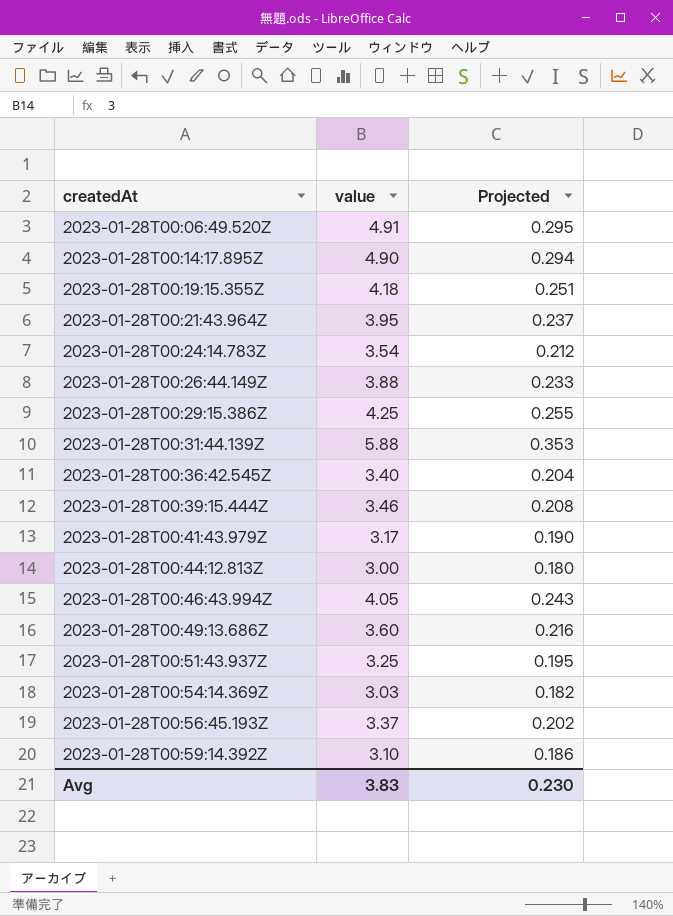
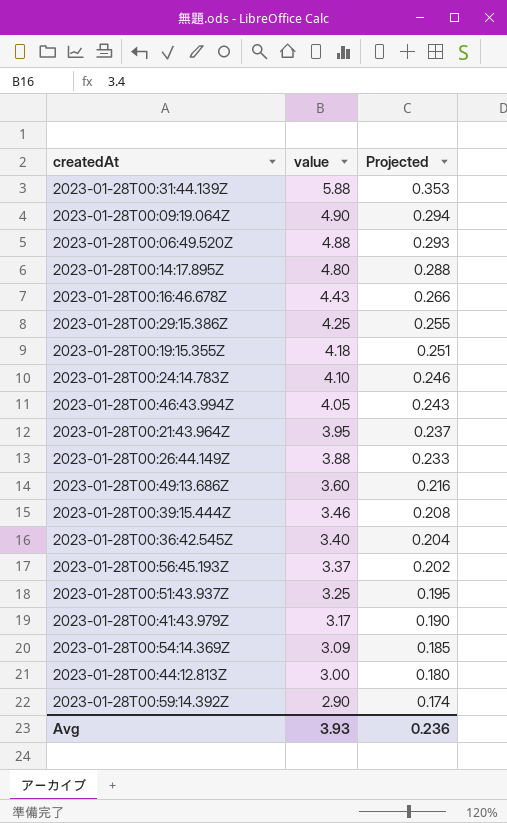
row order: createdAt ascending -> value descending
row 2023-01-28T00:09:19.064Z: none -> 4.90 | 0.294
2023-01-28T00:06:49.520Z | value: 4.91 -> 4.88
2023-01-28T00:06:49.520Z | Projected: 0.295 -> 0.293
2023-01-28T00:14:17.895Z | value: 4.90 -> 4.80
2023-01-28T00:14:17.895Z | Projected: 0.294 -> 0.288
row 2023-01-28T00:16:46.678Z: none -> 4.43 | 0.266
2023-01-28T00:24:14.783Z | value: 3.54 -> 4.10
2023-01-28T00:24:14.783Z | Projected: 0.212 -> 0.246
2023-01-28T00:54:14.369Z | value: 3.03 -> 3.09
2023-01-28T00:54:14.369Z | Projected: 0.182 -> 0.185
2023-01-28T00:59:14.392Z | value: 3.10 -> 2.90
2023-01-28T00:59:14.392Z | Projected: 0.186 -> 0.174
Avg | value: 3.83 -> 3.93
Avg | Projected: 0.230 -> 0.236

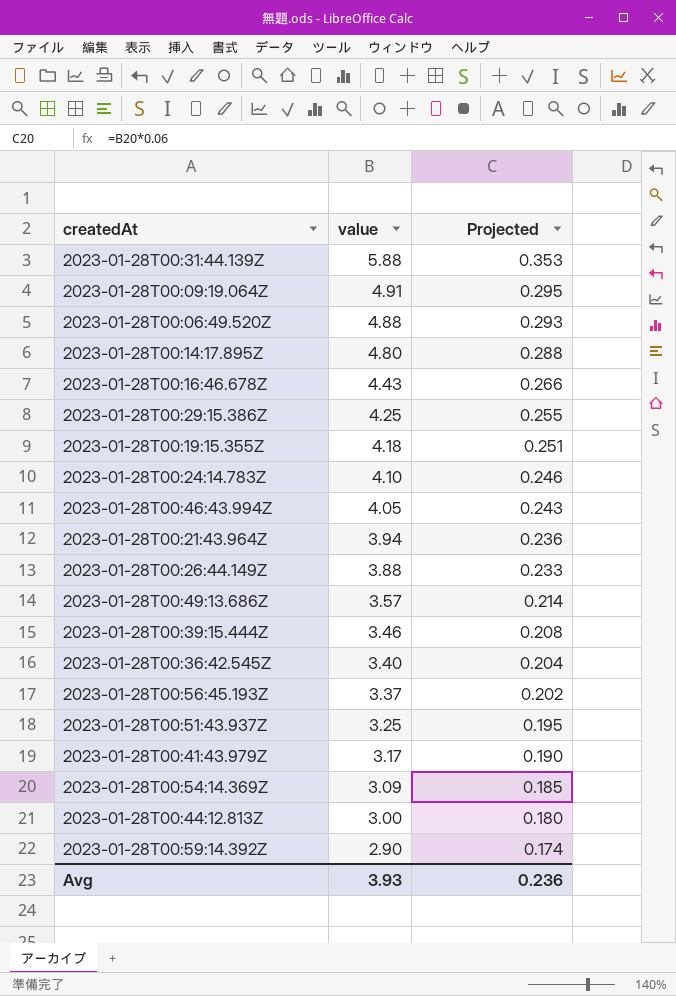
2023-01-28T00:09:19.064Z | value: 4.90 -> 4.91
2023-01-28T00:09:19.064Z | Projected: 0.294 -> 0.295
2023-01-28T00:21:43.964Z | value: 3.95 -> 3.94
2023-01-28T00:21:43.964Z | Projected: 0.237 -> 0.236
2023-01-28T00:49:13.686Z | value: 3.60 -> 3.57
2023-01-28T00:49:13.686Z | Projected: 0.216 -> 0.214

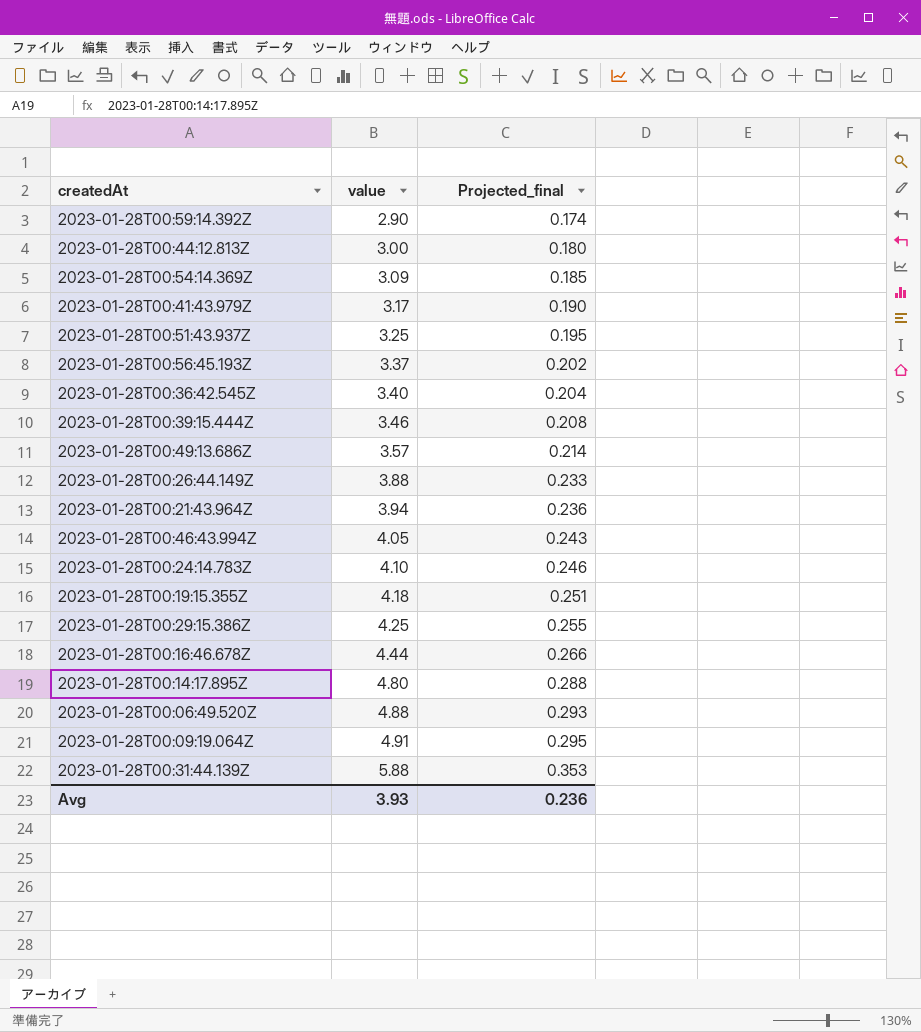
row order: value descending -> value ascending
column name: Projected -> Projected_final
2023-01-28T00:16:46.678Z | value: 4.43 -> 4.44

